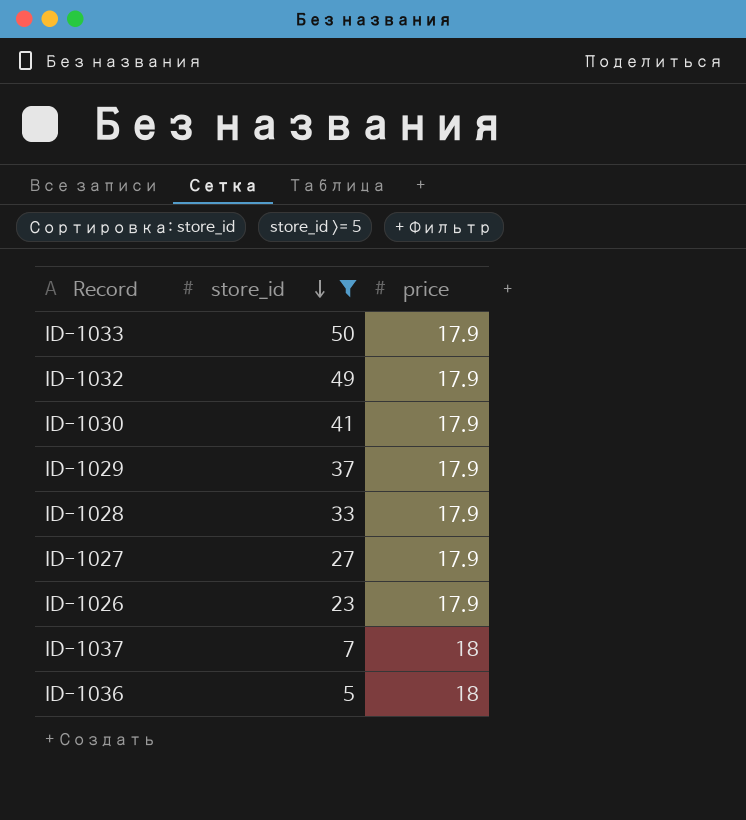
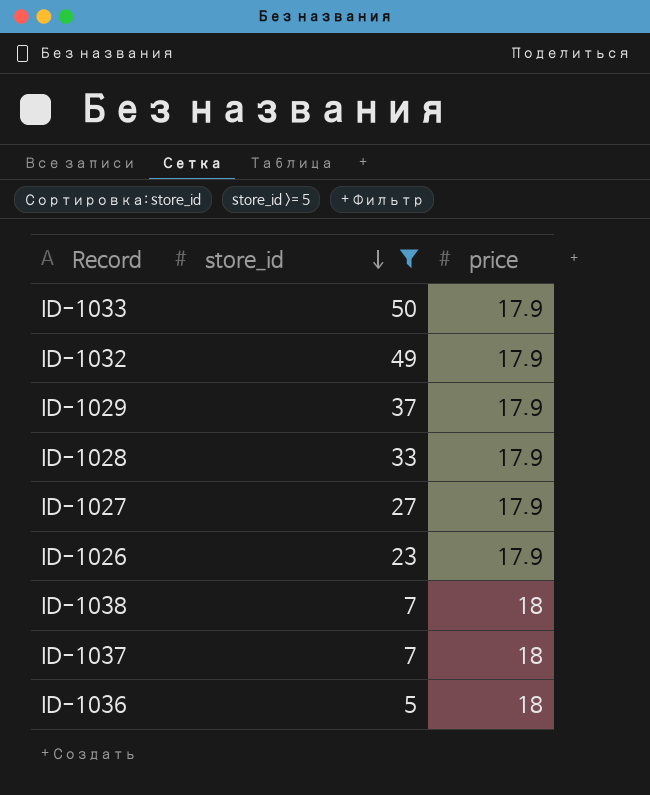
row ID-1030: 41 | 17.9 -> none
row ID-1038: none -> 7 | 18

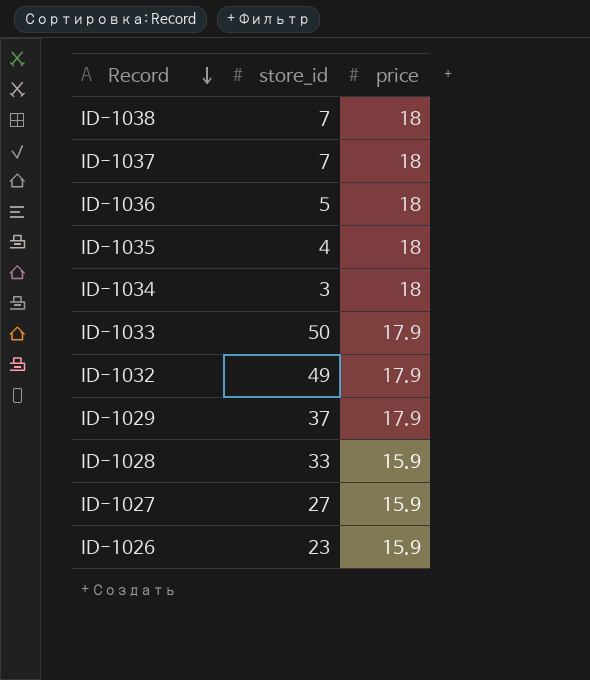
filter: store_id >= 5 -> none
row order: store_id descending -> Record descending
ID-1028 | price: 17.9 -> 15.9
ID-1027 | price: 17.9 -> 15.9
ID-1026 | price: 17.9 -> 15.9

